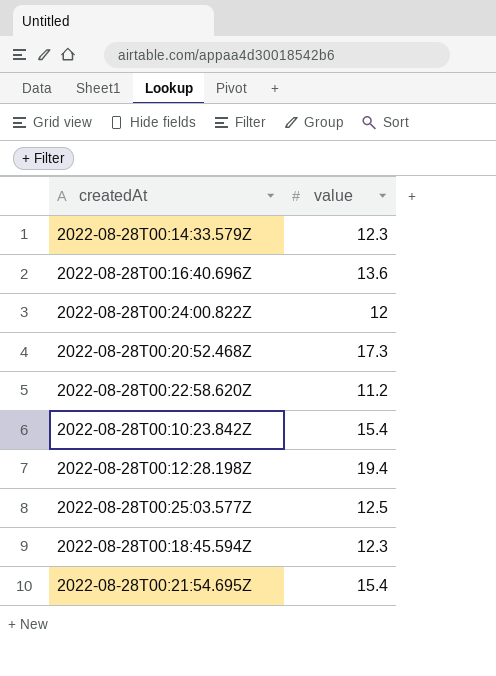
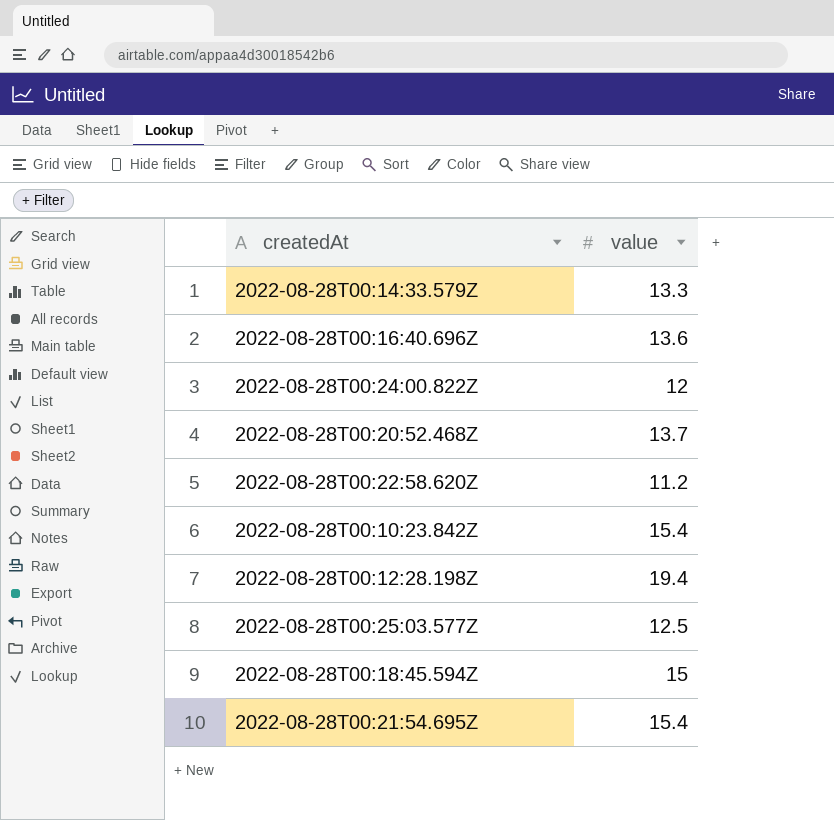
2022-08-28T00:14:33.579Z | value: 12.3 -> 13.3
2022-08-28T00:20:52.468Z | value: 17.3 -> 13.7
2022-08-28T00:18:45.594Z | value: 12.3 -> 15

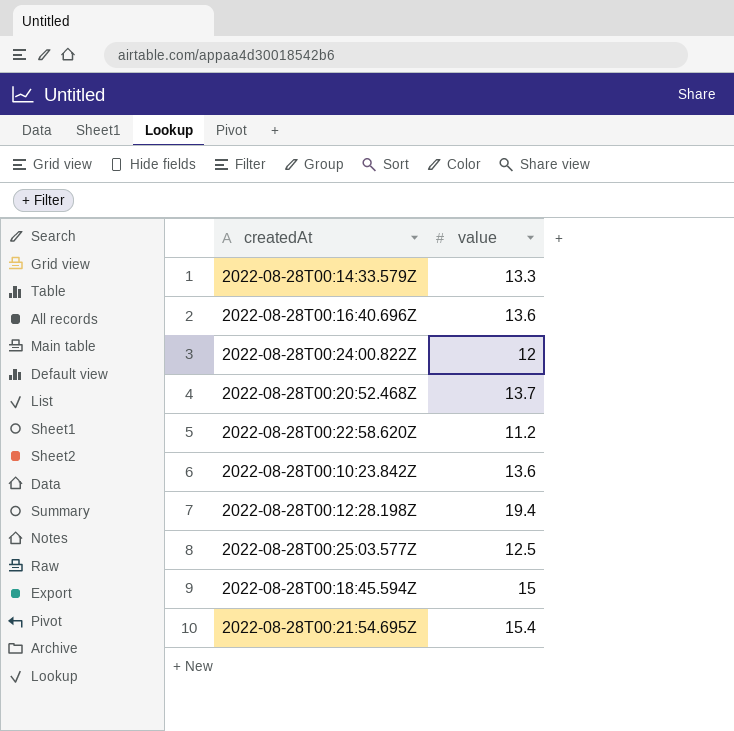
2022-08-28T00:10:23.842Z | value: 15.4 -> 13.6

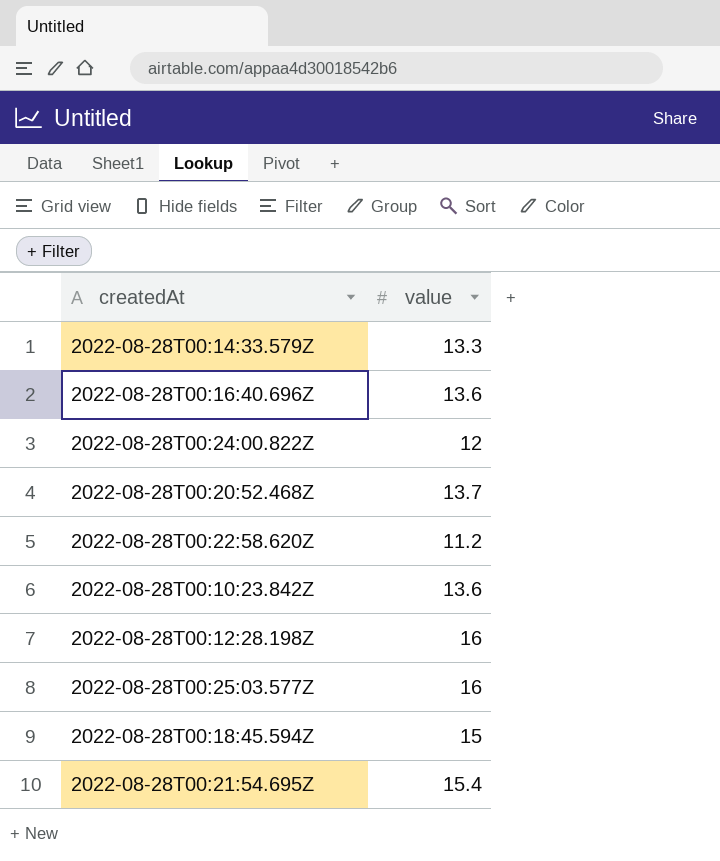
2022-08-28T00:12:28.198Z | value: 19.4 -> 16
2022-08-28T00:25:03.577Z | value: 12.5 -> 16

